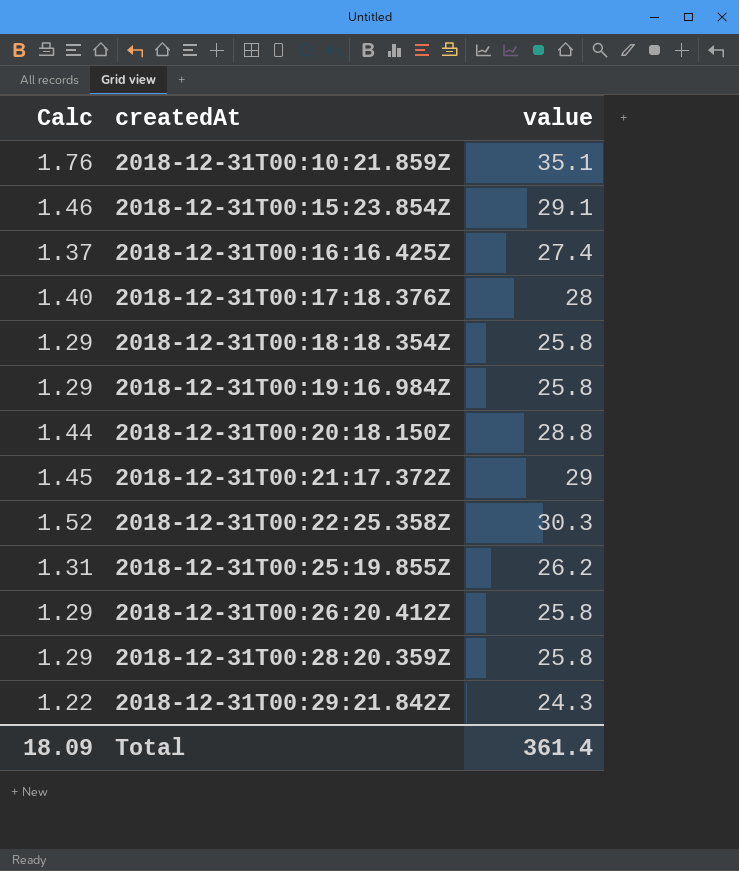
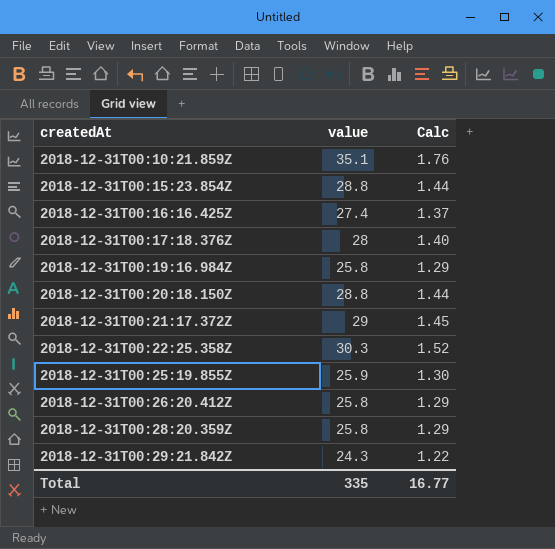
column Calc | position: 1 -> 3
row 2018-12-31T00:18:18.354Z: 1.29 | 25.8 -> none
2018-12-31T00:15:23.854Z | value: 29.1 -> 28.8
2018-12-31T00:15:23.854Z | Calc: 1.46 -> 1.44
2018-12-31T00:25:19.855Z | value: 26.2 -> 25.9
2018-12-31T00:25:19.855Z | Calc: 1.31 -> 1.30
Total | value: 361.4 -> 335
Total | Calc: 18.09 -> 16.77

